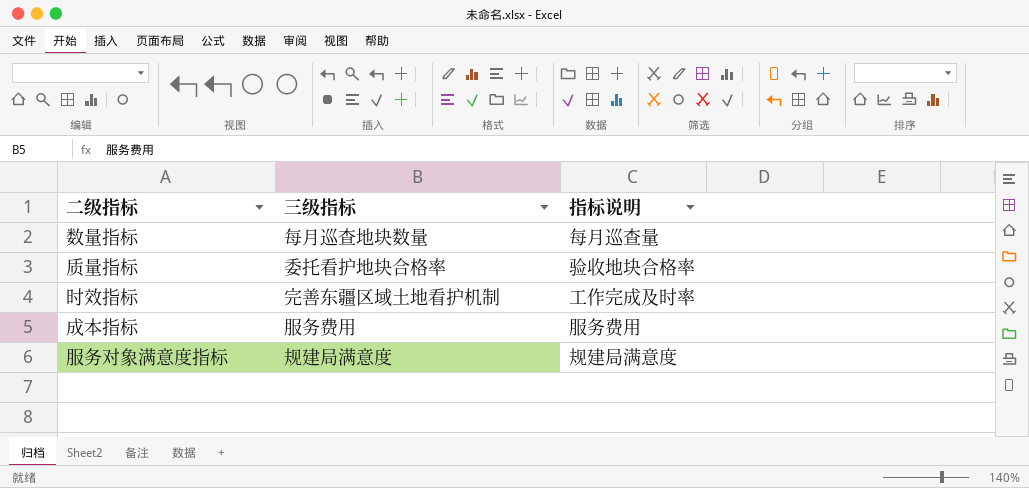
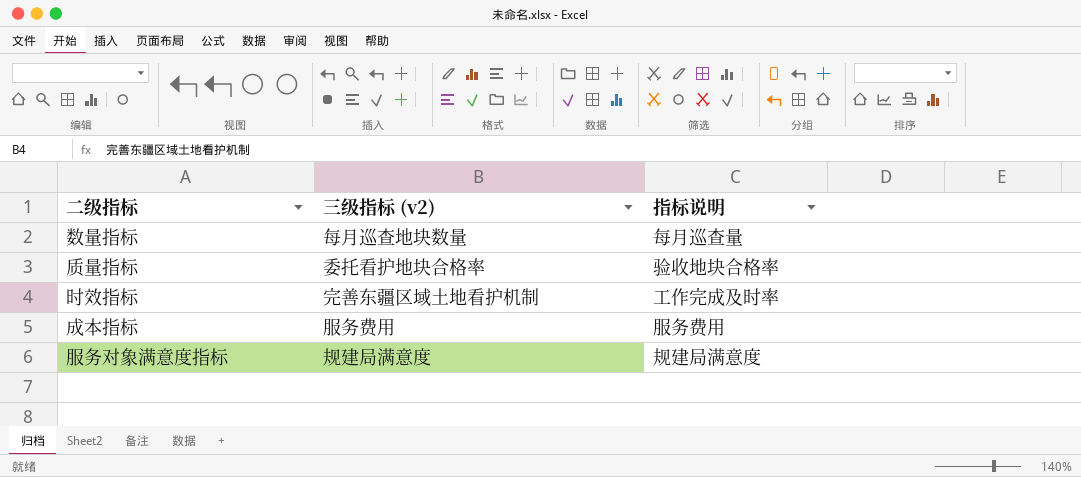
column name: 三级指标 -> 三级指标 (v2)

